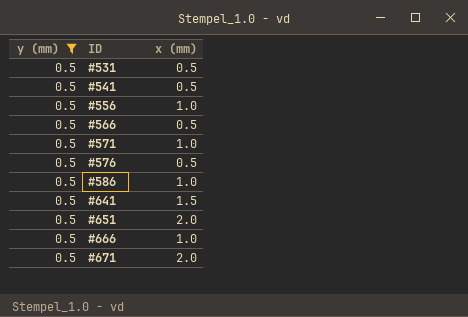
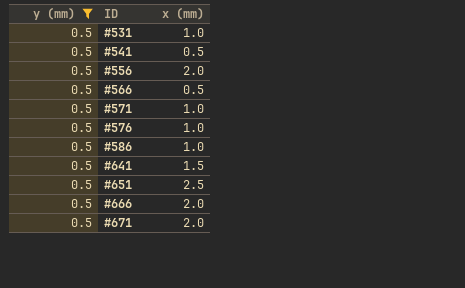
#531 | x (mm): 0.5 -> 1.0
#556 | x (mm): 1.0 -> 2.0
#576 | x (mm): 0.5 -> 1.0
#651 | x (mm): 2.0 -> 2.5
#666 | x (mm): 1.0 -> 2.0

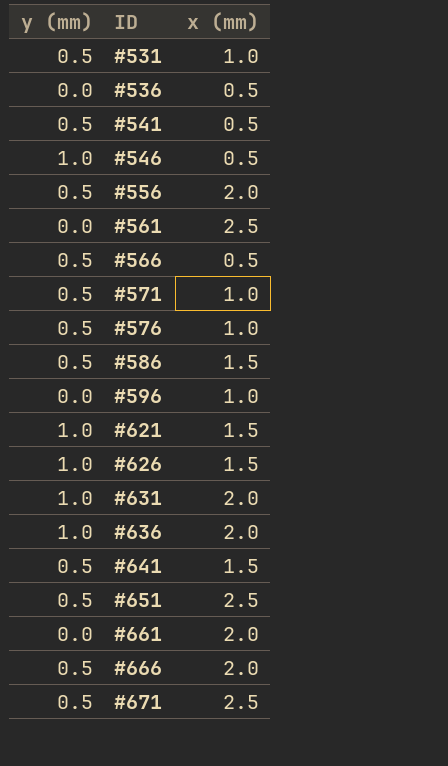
filter: y (mm) = 0.5 -> none
#586 | x (mm): 1.0 -> 1.5
#671 | x (mm): 2.0 -> 2.5

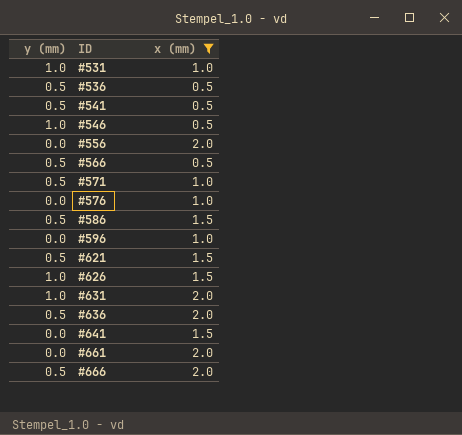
filter: none -> x (mm) != 2.5
#531 | y (mm): 0.5 -> 1.0
#536 | y (mm): 0.0 -> 0.5
#556 | y (mm): 0.5 -> 0.0
#576 | y (mm): 0.5 -> 0.0
#621 | y (mm): 1.0 -> 0.5
#636 | y (mm): 1.0 -> 0.5
#641 | y (mm): 0.5 -> 0.0

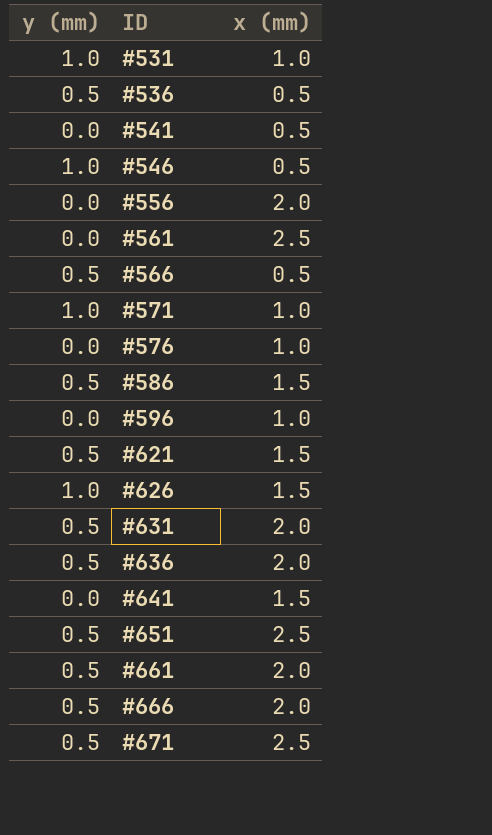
filter: x (mm) != 2.5 -> none
#541 | y (mm): 0.5 -> 0.0
#571 | y (mm): 0.5 -> 1.0
#631 | y (mm): 1.0 -> 0.5
#661 | y (mm): 0.0 -> 0.5

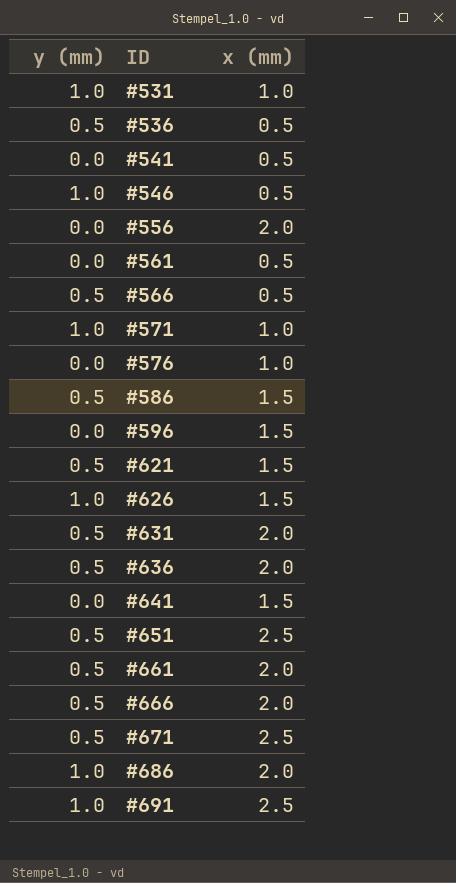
#561 | x (mm): 2.5 -> 0.5
#596 | x (mm): 1.0 -> 1.5
row #686: none -> 1.0 | 2.0
row #691: none -> 1.0 | 2.5

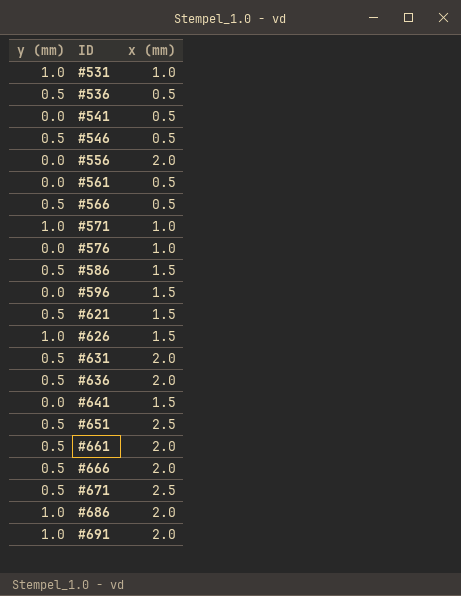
#546 | y (mm): 1.0 -> 0.5
#691 | x (mm): 2.5 -> 2.0

